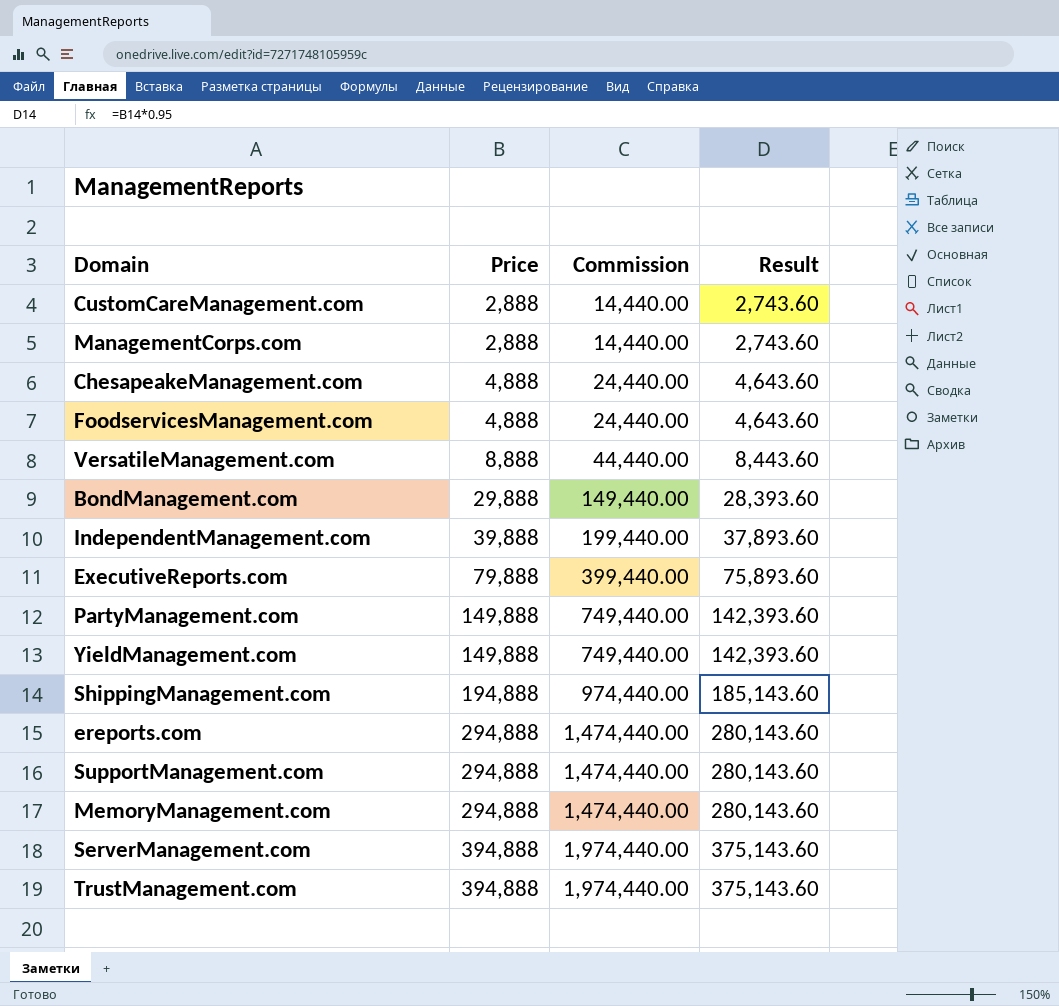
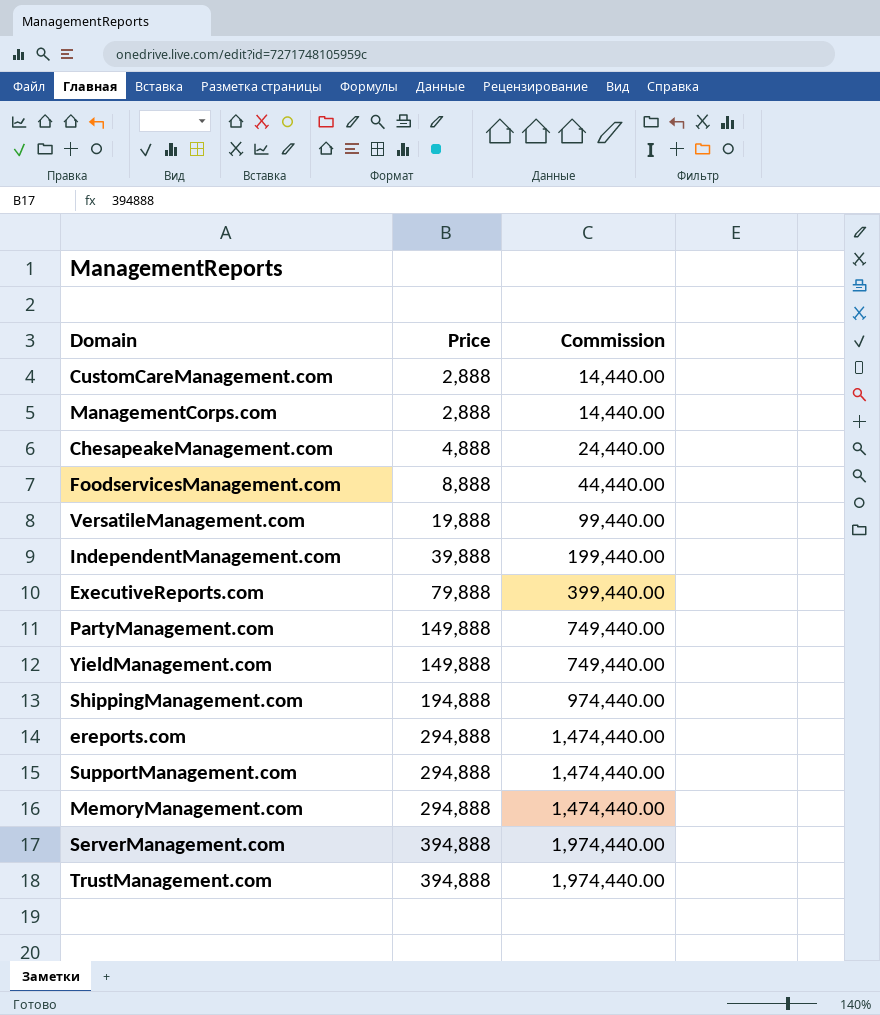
column Result | formula: [Price] * 0.95 -> none
row BondManagement.com: 29,888 | 149,440.00 | 28,393.60 -> none
FoodservicesManagement.com | Price: 4,888 -> 8,888
FoodservicesManagement.com | Commission: 24,440.00 -> 44,440.00
VersatileManagement.com | Price: 8,888 -> 19,888
VersatileManagement.com | Commission: 44,440.00 -> 99,440.00

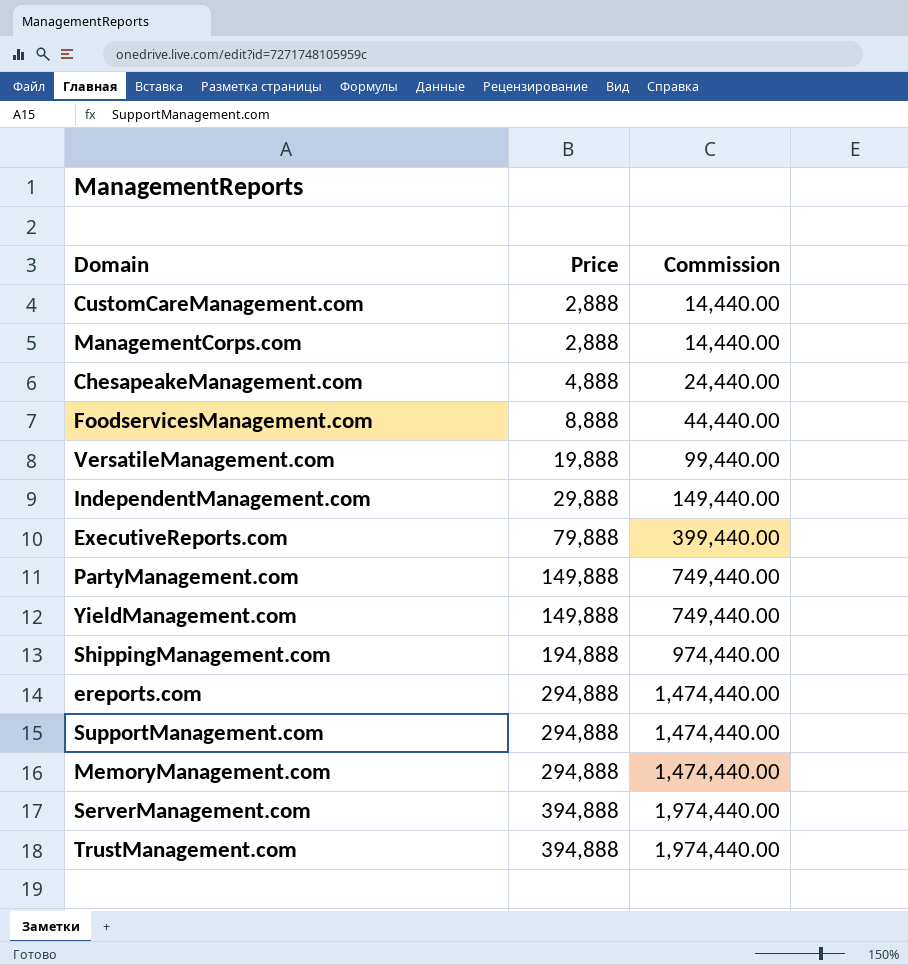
IndependentManagement.com | Price: 39,888 -> 29,888
IndependentManagement.com | Commission: 199,440.00 -> 149,440.00

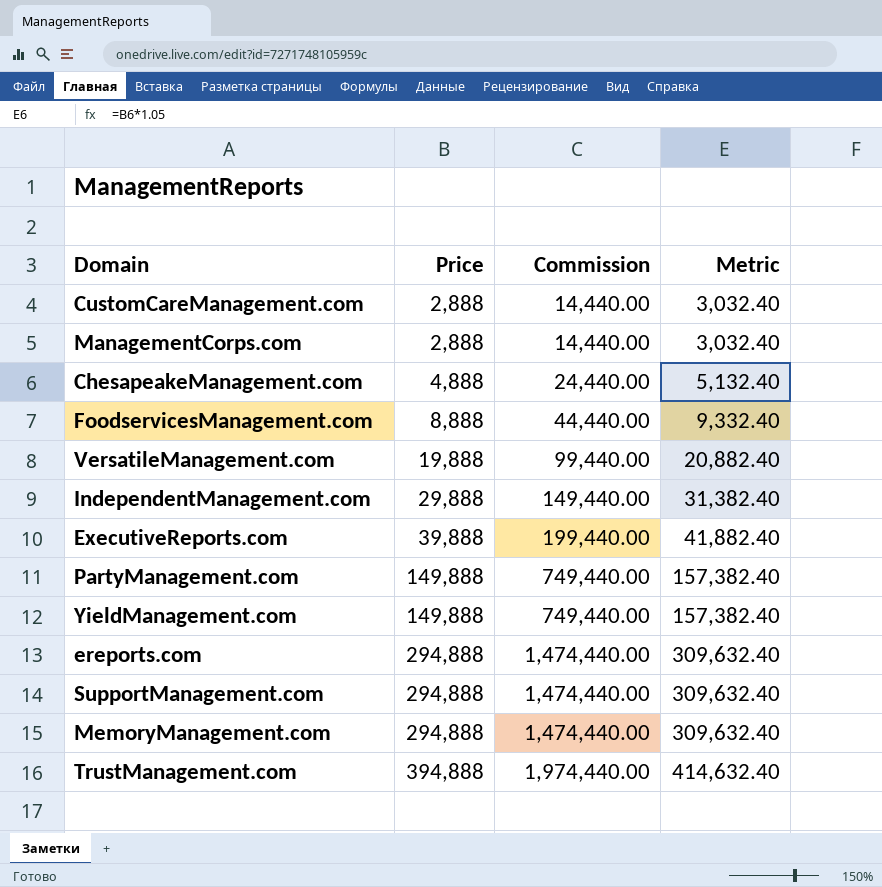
column Metric | formula: none -> [Price] * 1.05
row ShippingManagement.com: 194,888 | 974,440.00 -> none
row ServerManagement.com: 394,888 | 1,974,440.00 -> none
ExecutiveReports.com | Price: 79,888 -> 39,888
ExecutiveReports.com | Commission: 399,440.00 -> 199,440.00

